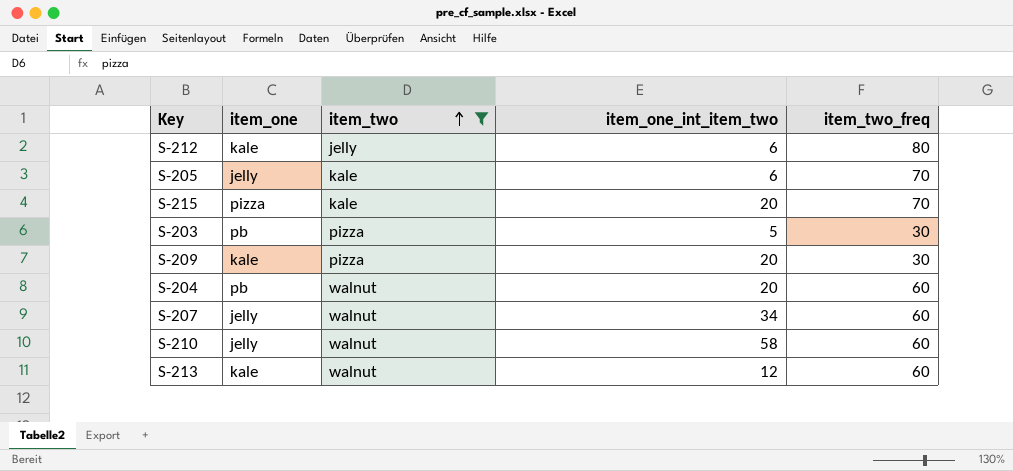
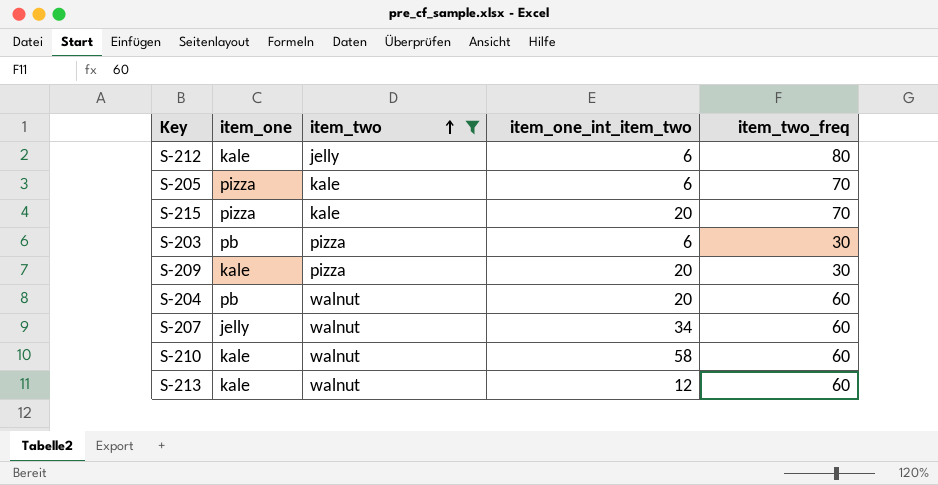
S-205 | item_one: jelly -> pizza
S-203 | item_one_int_item_two: 5 -> 6
S-210 | item_one: jelly -> kale

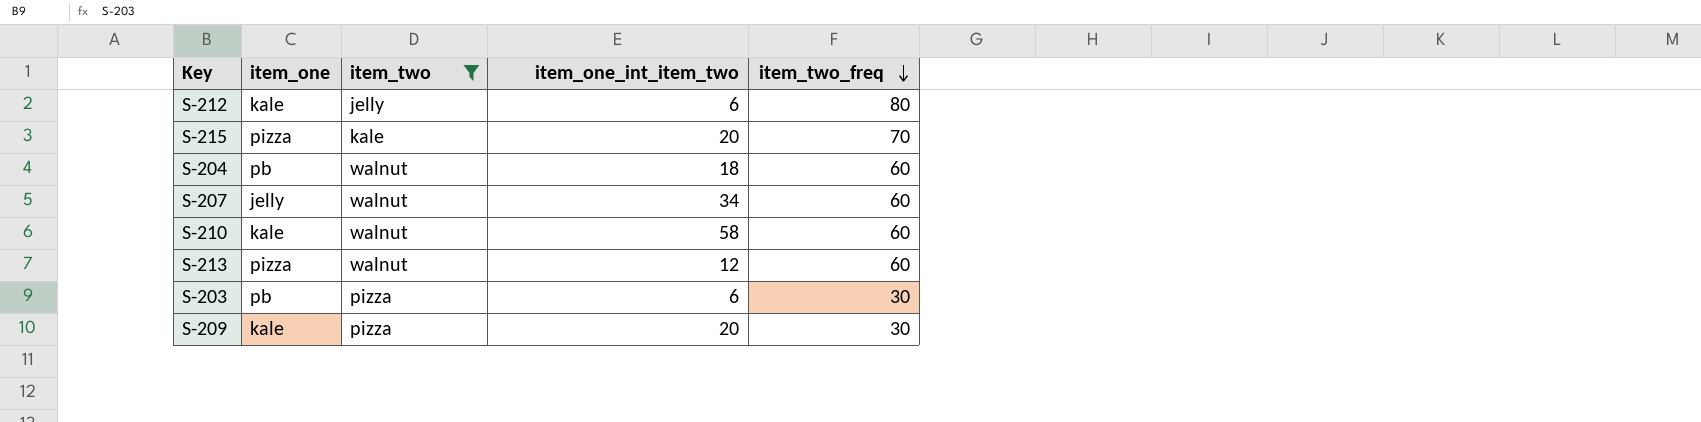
row order: item_two ascending -> item_two_freq descending
row S-205: pizza | kale | 6 | 70 -> none
S-204 | item_one_int_item_two: 20 -> 18
S-213 | item_one: kale -> pizza

